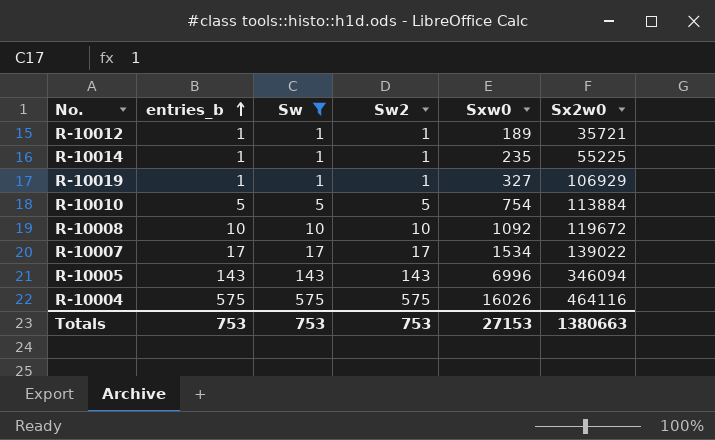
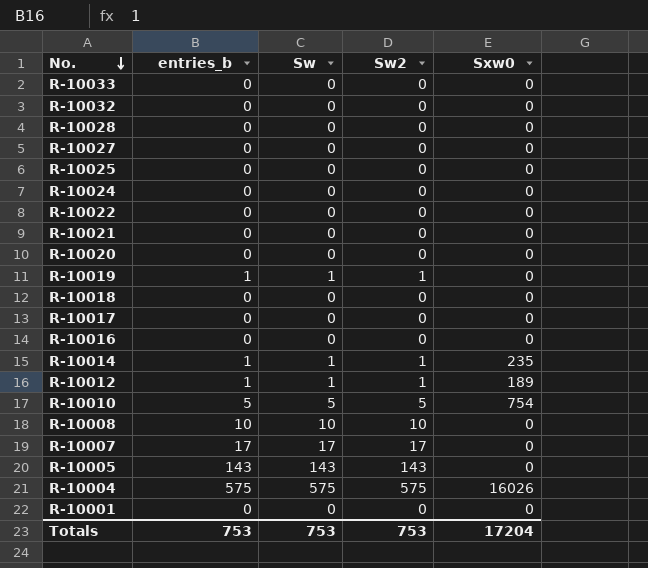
filter: Sw != 0 -> none
row order: entries_b ascending -> No. descending
column Sx2w0 | position: 6 -> none
R-10019 | Sxw0: 327 -> 0
R-10008 | Sxw0: 1092 -> 0
R-10007 | Sxw0: 1534 -> 0
R-10005 | Sxw0: 6996 -> 0
Totals | Sxw0: 27153 -> 17204

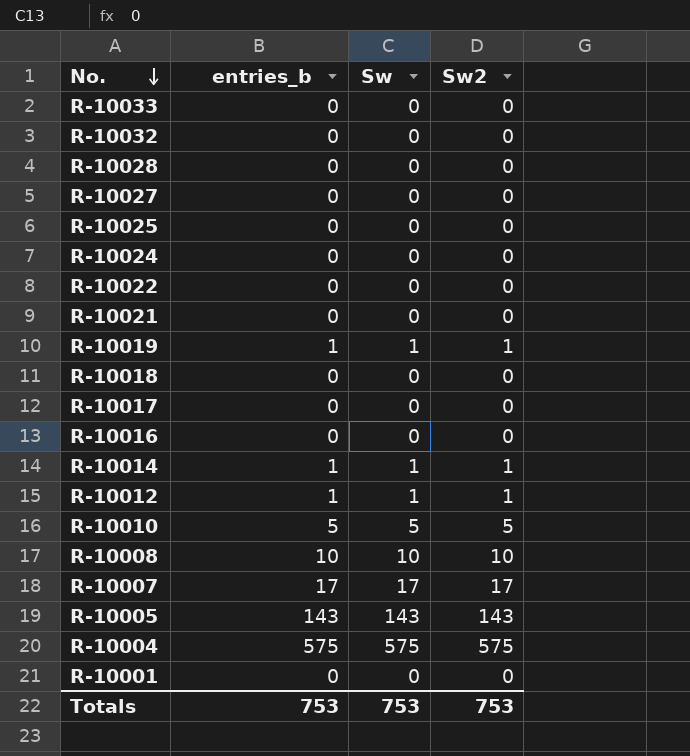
column Sxw0 | position: 5 -> none
row R-10020: 0 | 0 | 0 | 0 -> none

